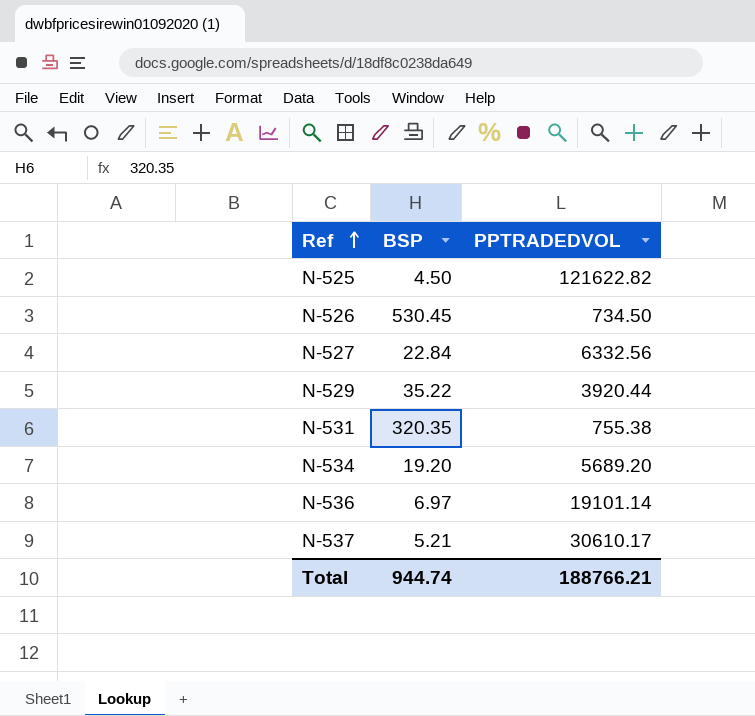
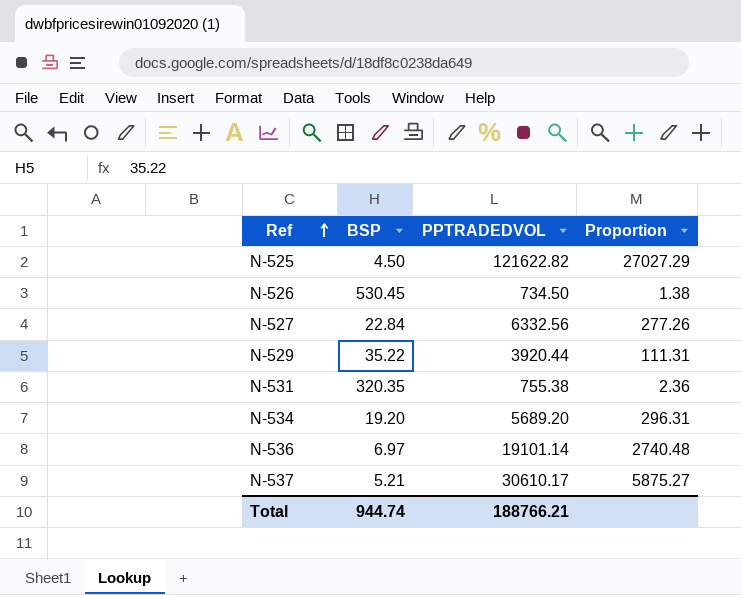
column Proportion | formula: none -> [PPTRADEDVOL] / [BSP]

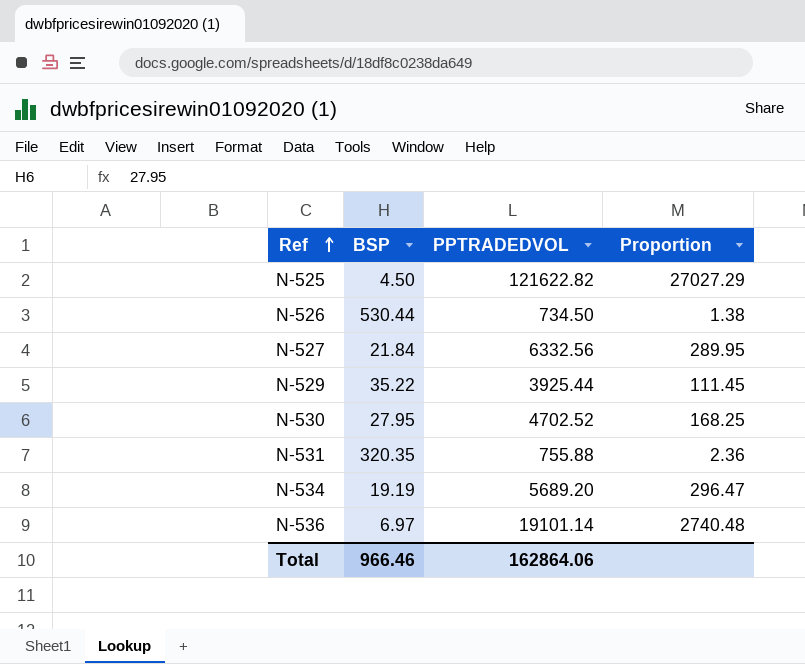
row N-537: 5.21 | 30610.17 | 5875.27 -> none
N-526 | BSP: 530.45 -> 530.44
N-527 | BSP: 22.84 -> 21.84
N-527 | Proportion: 277.26 -> 289.95
N-529 | PPTRADEDVOL: 3920.44 -> 3925.44
N-529 | Proportion: 111.31 -> 111.45
row N-530: none -> 27.95 | 4702.52 | 168.25
N-531 | PPTRADEDVOL: 755.38 -> 755.88
N-534 | BSP: 19.20 -> 19.19
N-534 | Proportion: 296.31 -> 296.47
Total | BSP: 944.74 -> 966.46
Total | PPTRADEDVOL: 188766.21 -> 162864.06

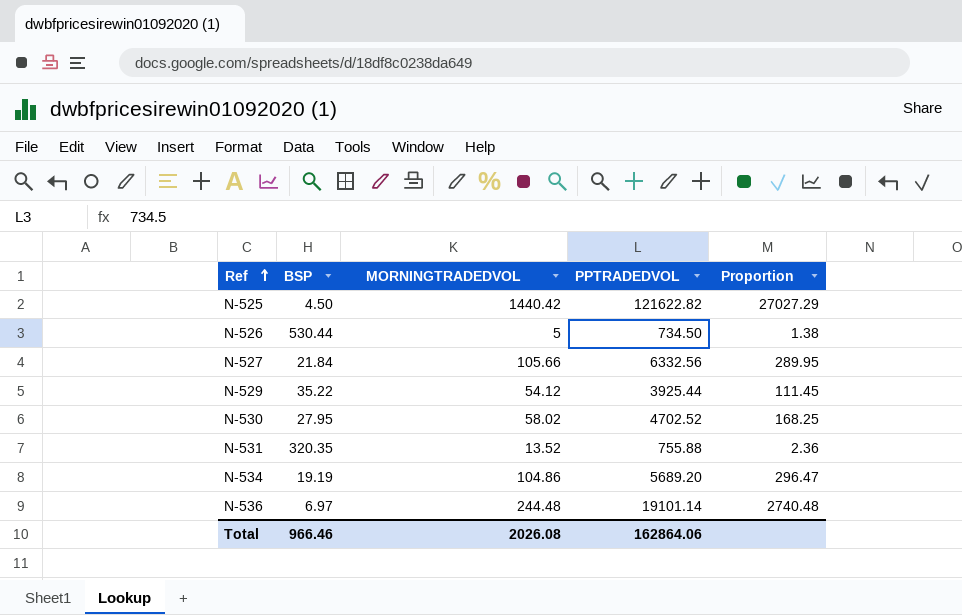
column MORNINGTRADEDVOL | position: none -> 3

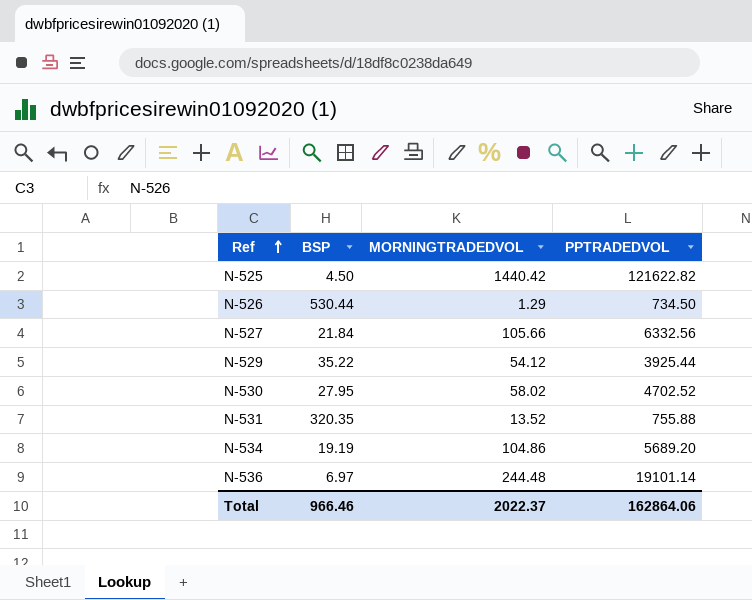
column Proportion | formula: [PPTRADEDVOL] / [BSP] -> none
N-526 | MORNINGTRADEDVOL: 5 -> 1.29
Total | MORNINGTRADEDVOL: 2026.08 -> 2022.37

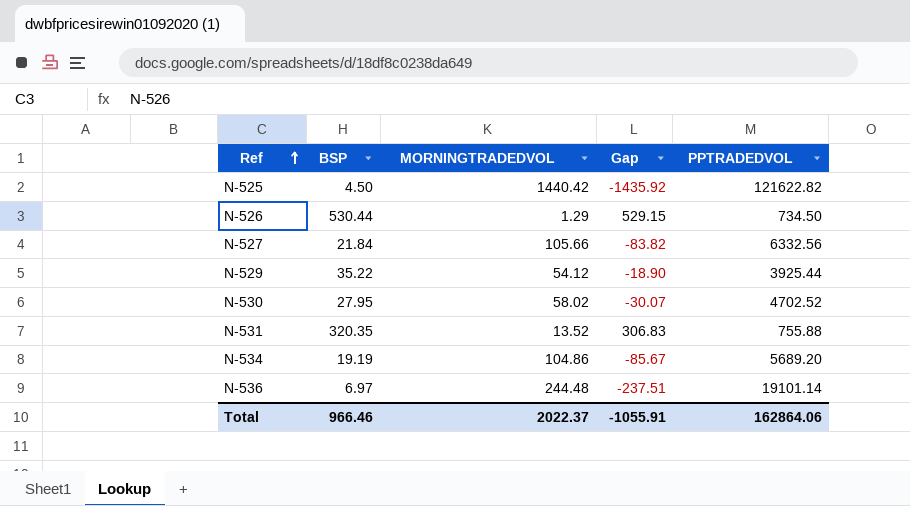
column Gap | formula: none -> [BSP] - [MORNINGTRADEDVOL]

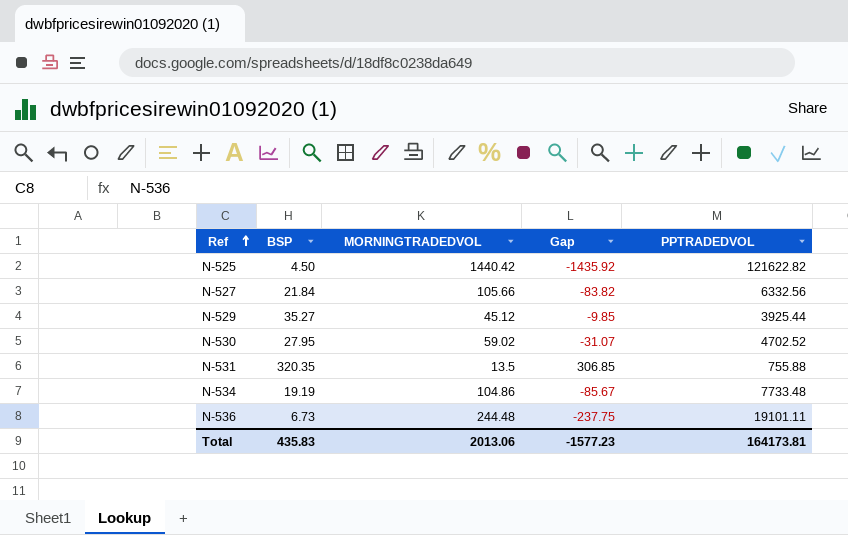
row N-526: 530.44 | 1.29 | 529.15 | 734.50 -> none
N-529 | BSP: 35.22 -> 35.27
N-529 | MORNINGTRADEDVOL: 54.12 -> 45.12
N-529 | Gap: -18.90 -> -9.85
N-530 | MORNINGTRADEDVOL: 58.02 -> 59.02
N-530 | Gap: -30.07 -> -31.07
N-531 | MORNINGTRADEDVOL: 13.52 -> 13.5
N-531 | Gap: 306.83 -> 306.85
N-534 | PPTRADEDVOL: 5689.20 -> 7733.48
N-536 | BSP: 6.97 -> 6.73
N-536 | Gap: -237.51 -> -237.75
N-536 | PPTRADEDVOL: 19101.14 -> 19101.11
Total | BSP: 966.46 -> 435.83
Total | MORNINGTRADEDVOL: 2022.37 -> 2013.06
Total | Gap: -1055.91 -> -1577.23
Total | PPTRADEDVOL: 162864.06 -> 164173.81

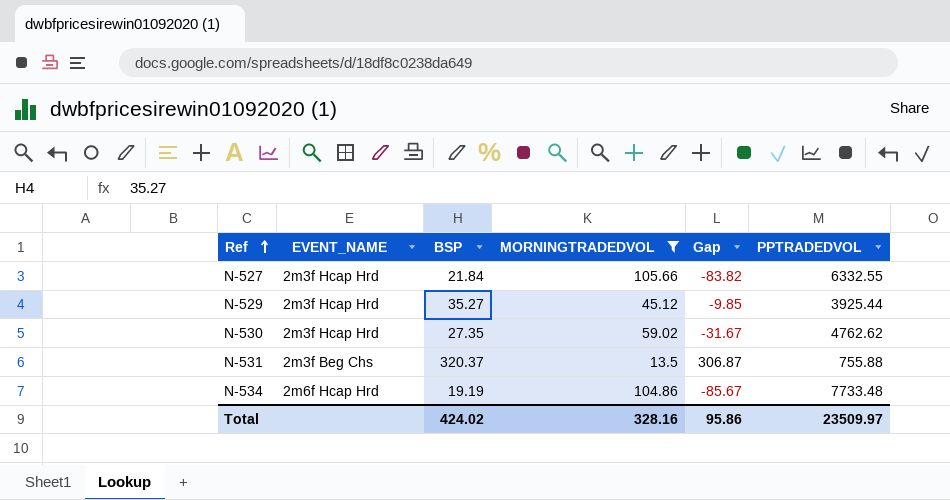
filter: none -> MORNINGTRADEDVOL <= 105.66
column EVENT_NAME | position: none -> 2
N-527 | PPTRADEDVOL: 6332.56 -> 6332.55
N-530 | BSP: 27.95 -> 27.35
N-530 | Gap: -31.07 -> -31.67
N-530 | PPTRADEDVOL: 4702.52 -> 4762.62
N-531 | BSP: 320.35 -> 320.37
N-531 | Gap: 306.85 -> 306.87
Total | BSP: 435.83 -> 424.02
Total | MORNINGTRADEDVOL: 2013.06 -> 328.16
Total | Gap: -1577.23 -> 95.86
Total | PPTRADEDVOL: 164173.81 -> 23509.97

